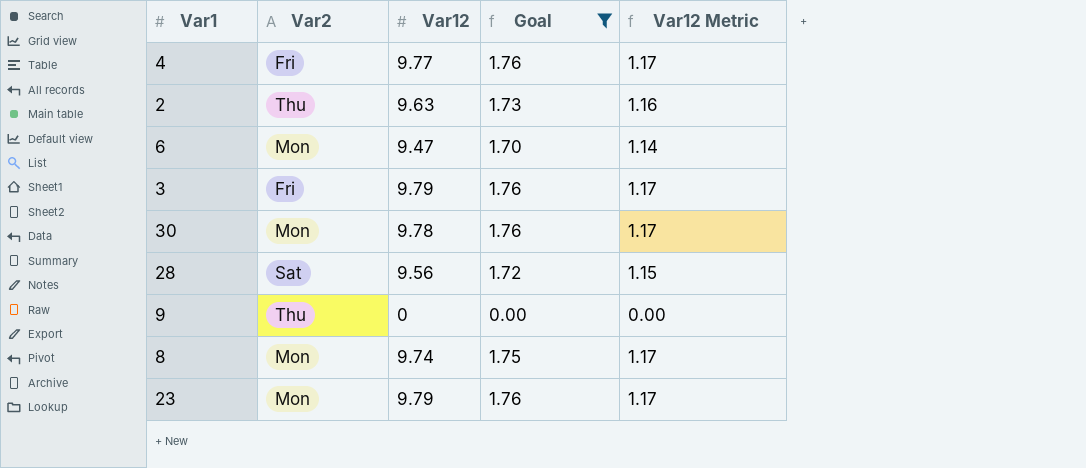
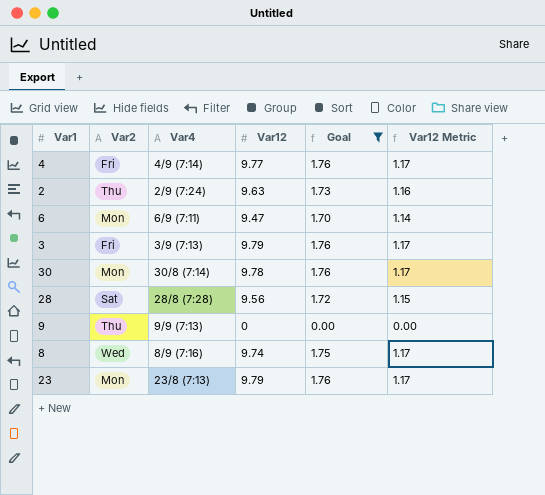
column Var4 | position: none -> 3
8 | Var2: Mon -> Wed

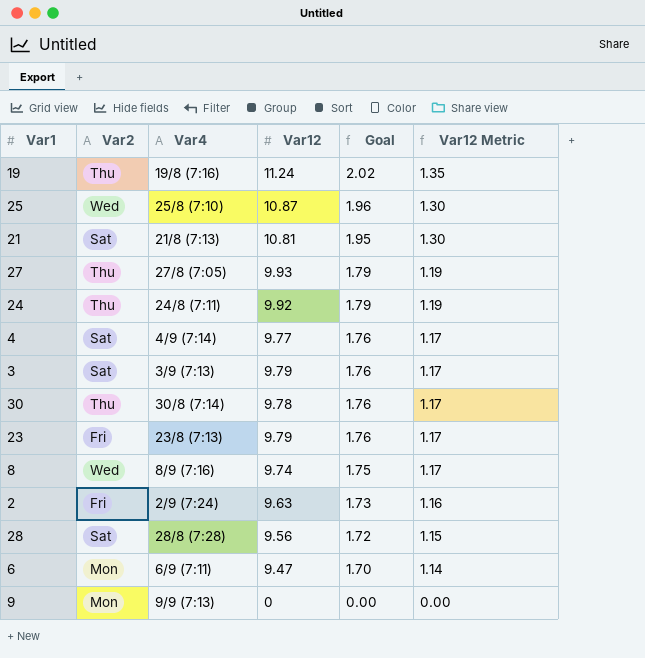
filter: Goal <= 1.76 -> none
row order: none -> Goal descending
4 | Var2: Fri -> Sat
3 | Var2: Fri -> Sat
30 | Var2: Mon -> Thu
23 | Var2: Mon -> Fri
2 | Var2: Thu -> Fri
9 | Var2: Thu -> Mon

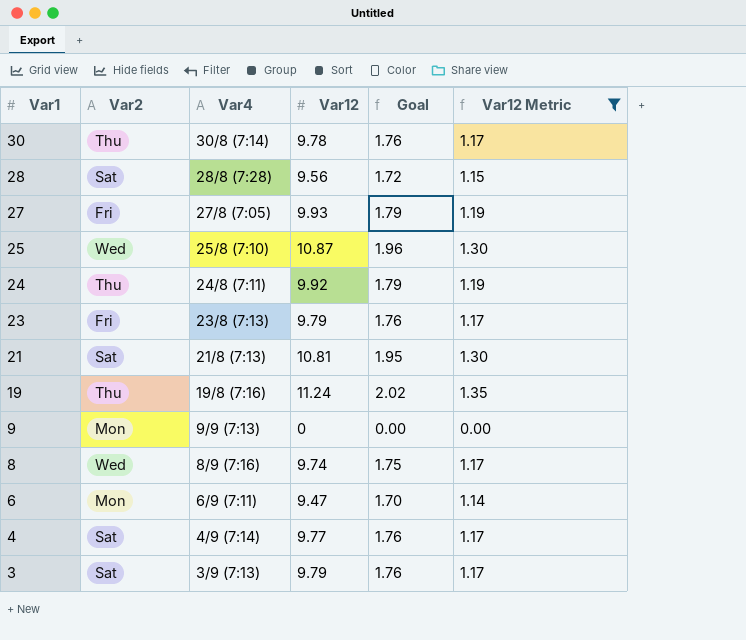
filter: none -> Var12 Metric != 1.16
row order: Goal descending -> Var1 descending
27 | Var2: Thu -> Fri

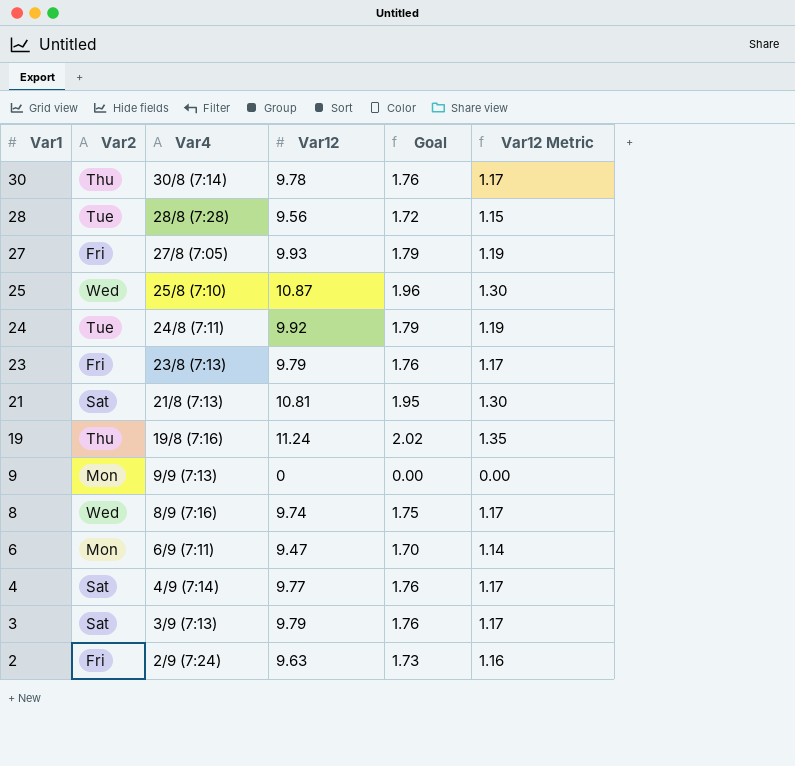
filter: Var12 Metric != 1.16 -> none
28 | Var2: Sat -> Tue
24 | Var2: Thu -> Tue

